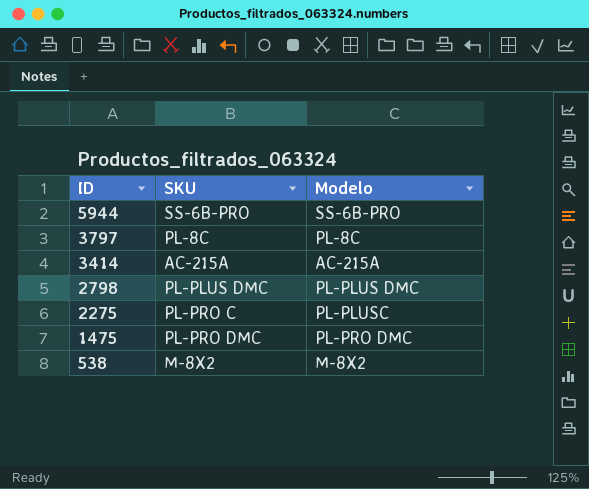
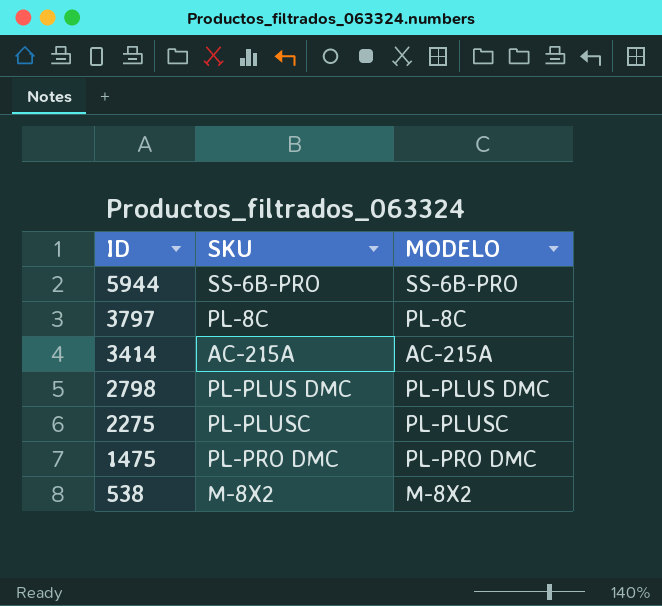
column name: Modelo -> MODELO
2275 | SKU: PL-PRO C -> PL-PLUSC

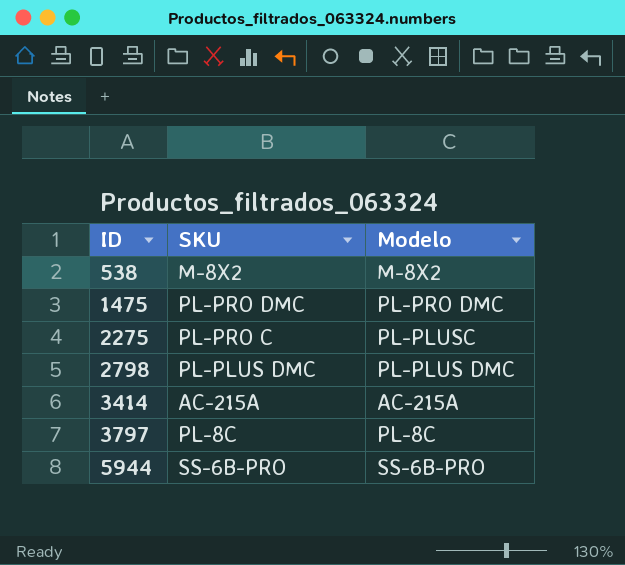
row order: ID descending -> ID ascending
column name: MODELO -> Modelo
2275 | SKU: PL-PLUSC -> PL-PRO C

